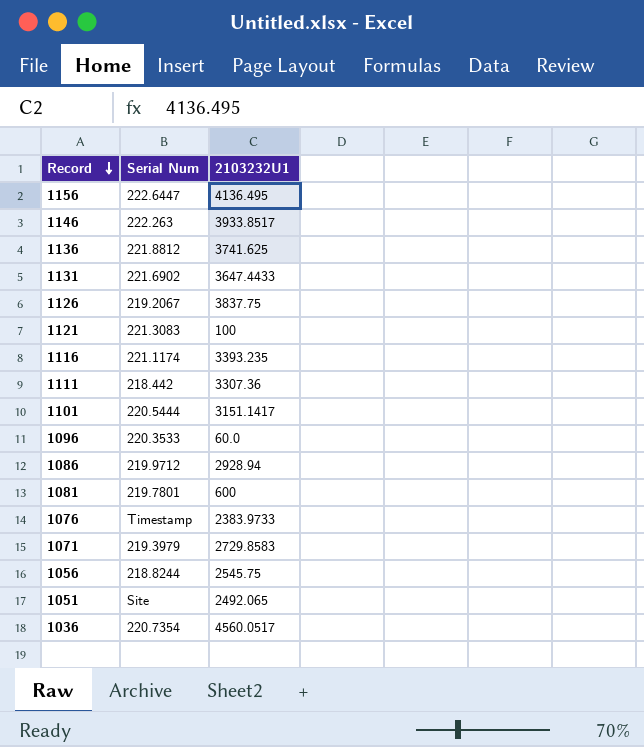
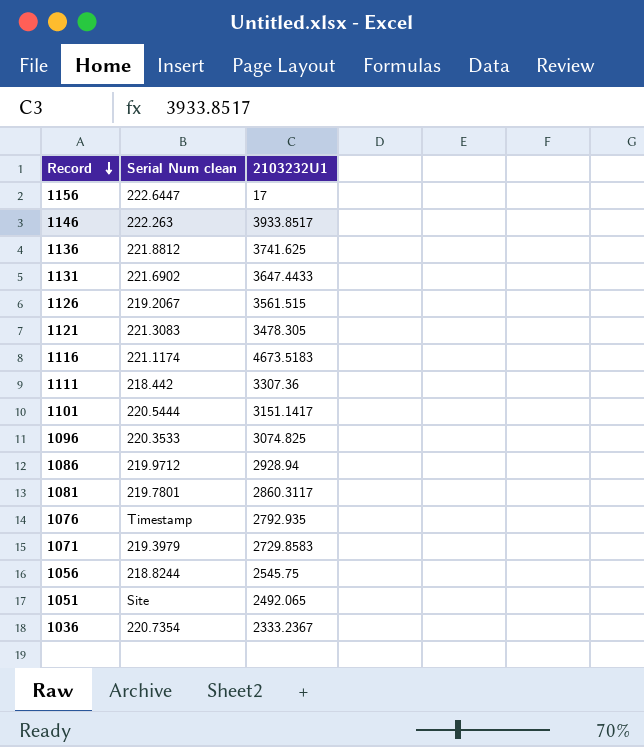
column name: Serial Num -> Serial Num clean
1156 | 2103232U1: 4136.495 -> 17
1126 | 2103232U1: 3837.75 -> 3561.515
1121 | 2103232U1: 100 -> 3478.305
1116 | 2103232U1: 3393.235 -> 4673.5183
1096 | 2103232U1: 60.0 -> 3074.825
1081 | 2103232U1: 600 -> 2860.3117
1076 | 2103232U1: 2383.9733 -> 2792.935
1036 | 2103232U1: 4560.0517 -> 2333.2367

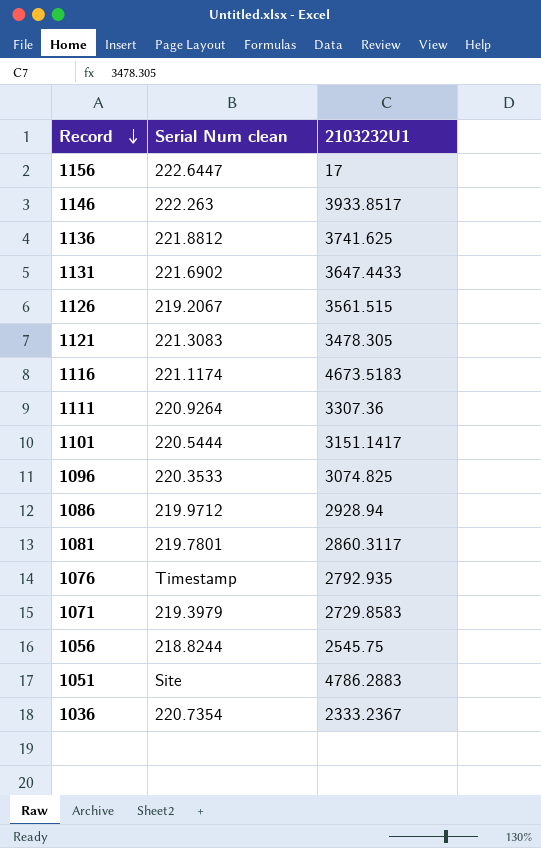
1111 | Serial Num clean: 218.442 -> 220.9264
1051 | 2103232U1: 2492.065 -> 4786.2883

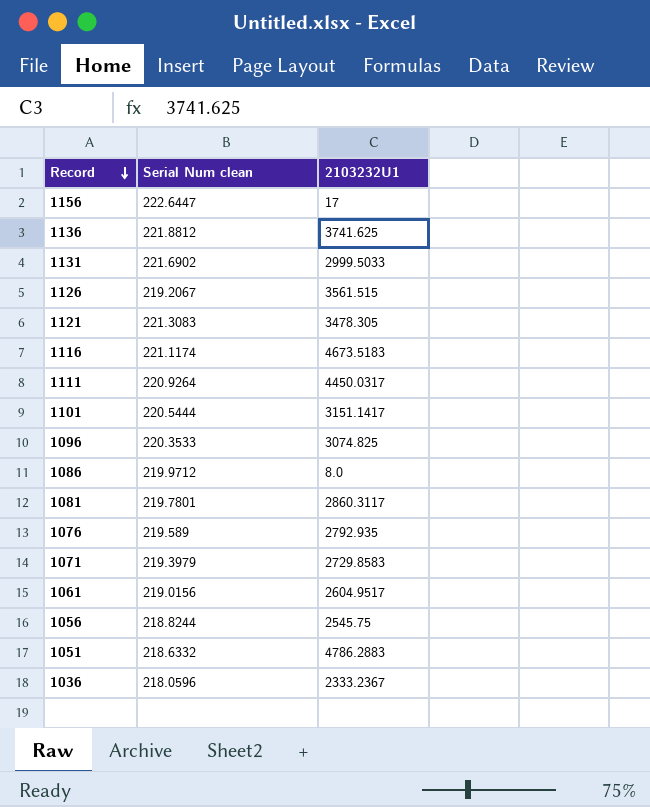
row 1146: 222.263 | 3933.8517 -> none
1131 | 2103232U1: 3647.4433 -> 2999.5033
1111 | 2103232U1: 3307.36 -> 4450.0317
1086 | 2103232U1: 2928.94 -> 8.0
1076 | Serial Num clean: Timestamp -> 219.589
row 1061: none -> 219.0156 | 2604.9517
1051 | Serial Num clean: Site -> 218.6332
1036 | Serial Num clean: 220.7354 -> 218.0596

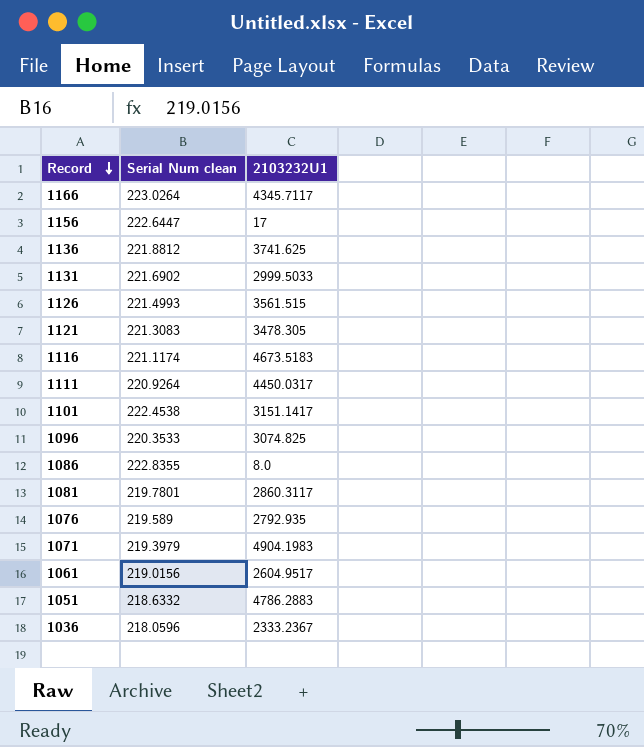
row 1056: 218.8244 | 2545.75 -> none
row 1166: none -> 223.0264 | 4345.7117
1126 | Serial Num clean: 219.2067 -> 221.4993
1101 | Serial Num clean: 220.5444 -> 222.4538
1086 | Serial Num clean: 219.9712 -> 222.8355
1071 | 2103232U1: 2729.8583 -> 4904.1983

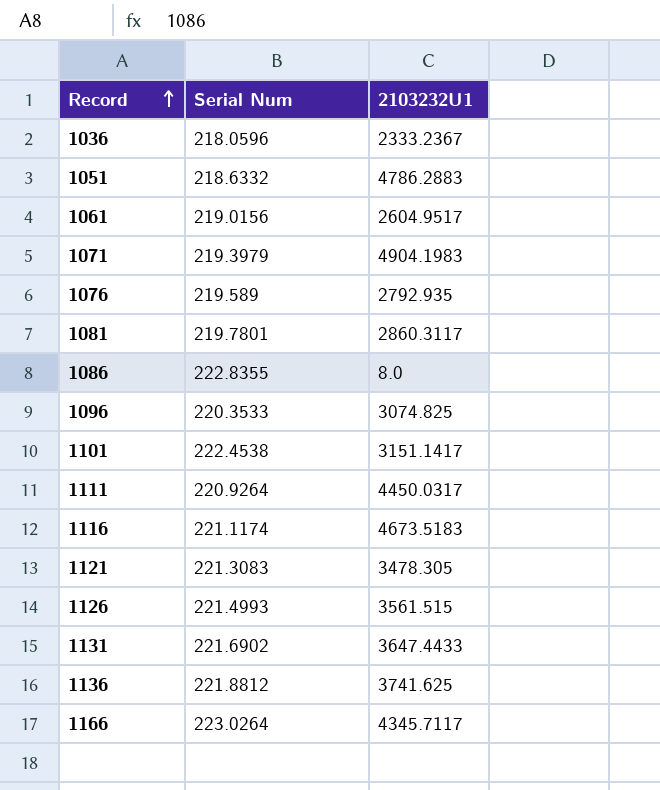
row order: Record descending -> Record ascending
column name: Serial Num clean -> Serial Num
row 1156: 222.6447 | 17 -> none
1131 | 2103232U1: 2999.5033 -> 3647.4433

